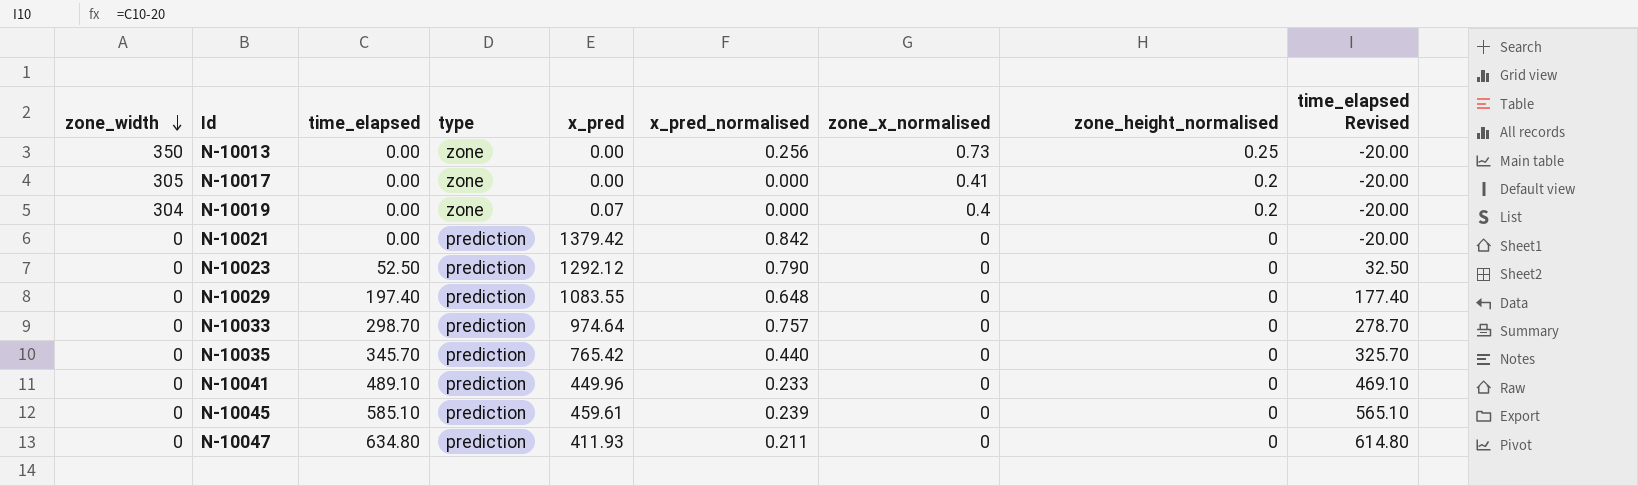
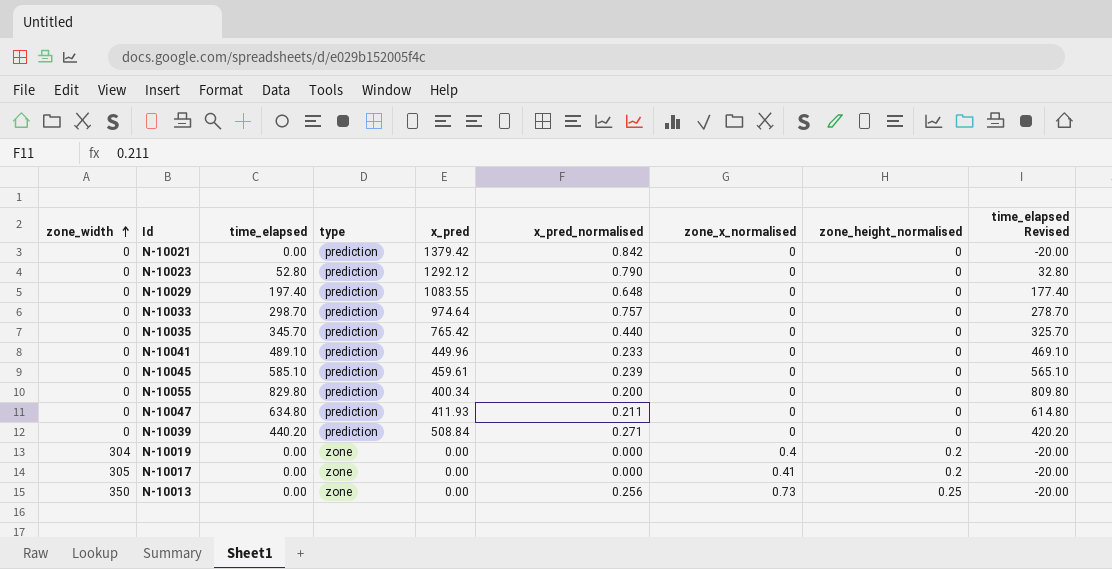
row order: zone_width descending -> zone_width ascending
N-10023 | time_elapsed: 52.50 -> 52.80
N-10023 | time_elapsed Revised: 32.50 -> 32.80
row N-10055: none -> 0 | 829.80 | prediction | 400.34 | 0.200 | 0 | 0 | 809.80
row N-10039: none -> 0 | 440.20 | prediction | 508.84 | 0.271 | 0 | 0 | 420.20
N-10019 | x_pred: 0.07 -> 0.00

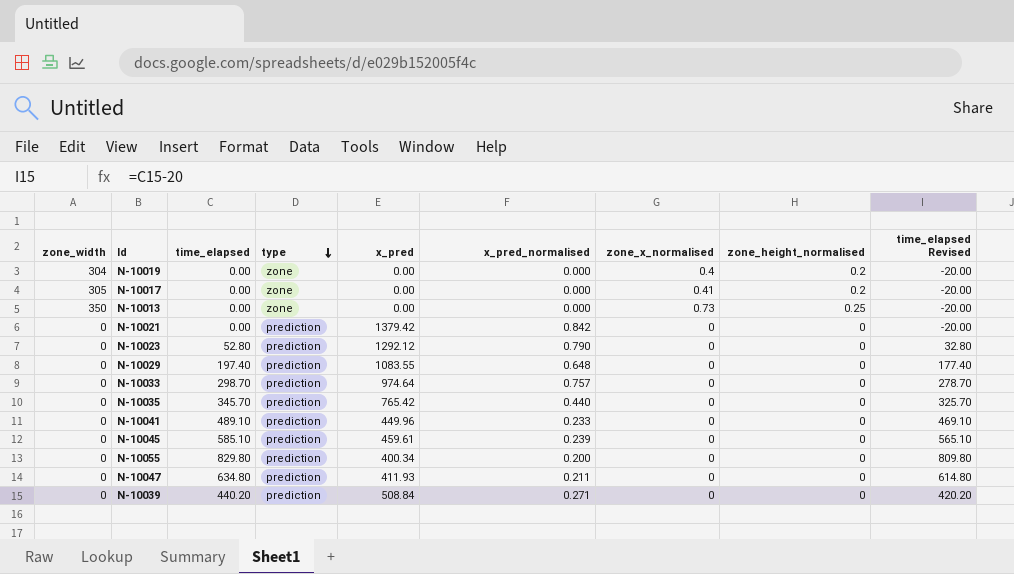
row order: zone_width ascending -> type descending
N-10013 | x_pred_normalised: 0.256 -> 0.000

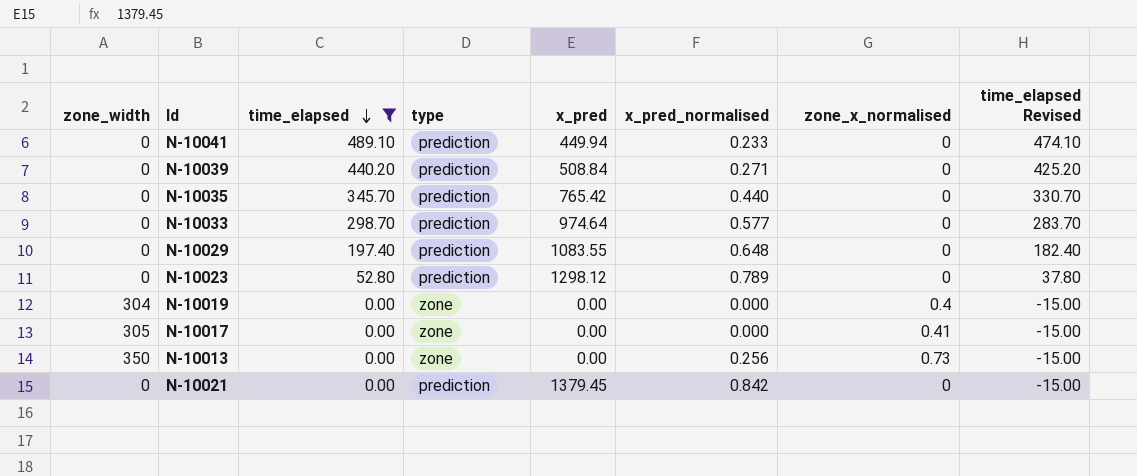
filter: none -> time_elapsed <= 489.10
row order: type descending -> time_elapsed descending
column zone_height_normalised | position: 8 -> none
column time_elapsed Revised | formula: [time_elapsed] - 20 -> [time_elapsed] - 15
N-10041 | x_pred: 449.96 -> 449.94
N-10033 | x_pred_normalised: 0.757 -> 0.577
N-10023 | x_pred: 1292.12 -> 1298.12
N-10023 | x_pred_normalised: 0.790 -> 0.789
N-10013 | x_pred_normalised: 0.000 -> 0.256
N-10021 | x_pred: 1379.42 -> 1379.45

